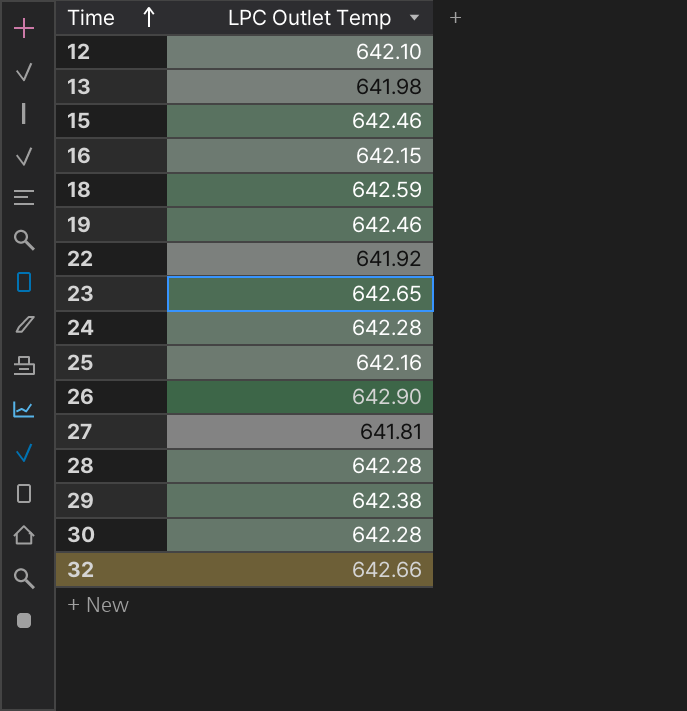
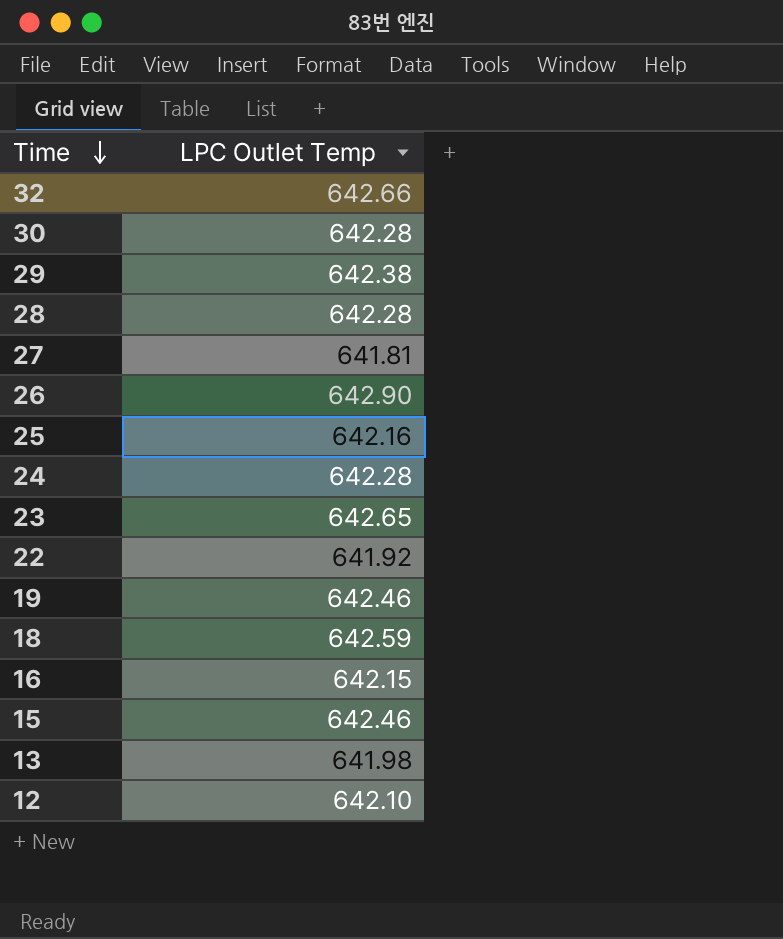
row order: Time ascending -> Time descending

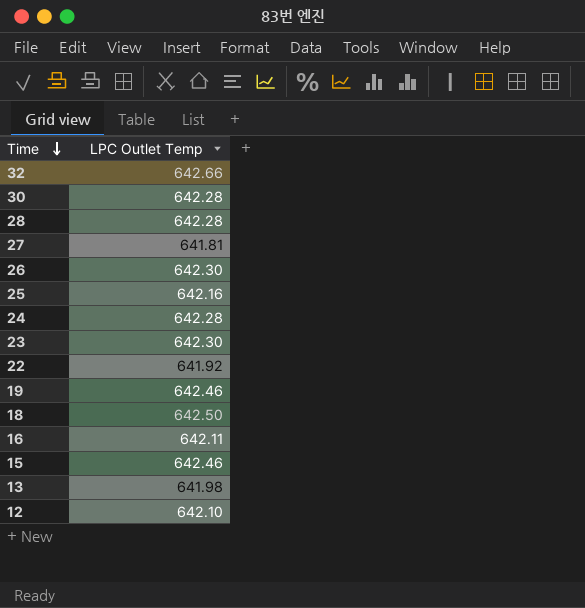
row 29: 642.38 -> none
26 | LPC Outlet Temp: 642.90 -> 642.30
23 | LPC Outlet Temp: 642.65 -> 642.30
18 | LPC Outlet Temp: 642.59 -> 642.50
16 | LPC Outlet Temp: 642.15 -> 642.11

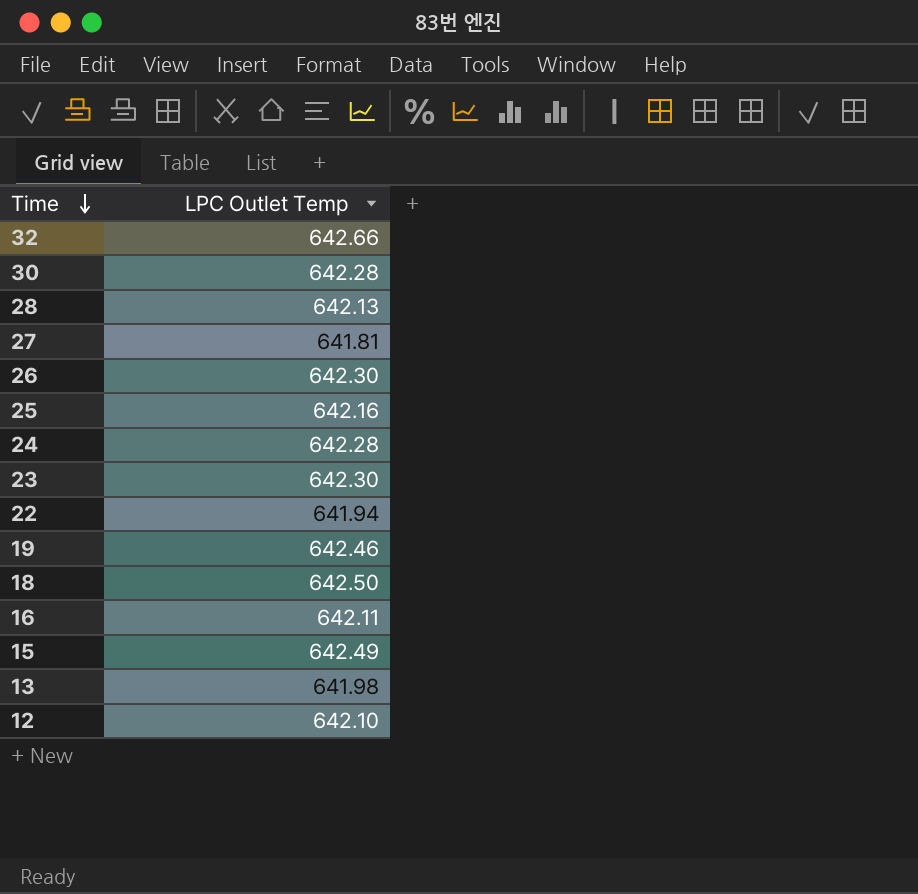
28 | LPC Outlet Temp: 642.28 -> 642.13
22 | LPC Outlet Temp: 641.92 -> 641.94
15 | LPC Outlet Temp: 642.46 -> 642.49

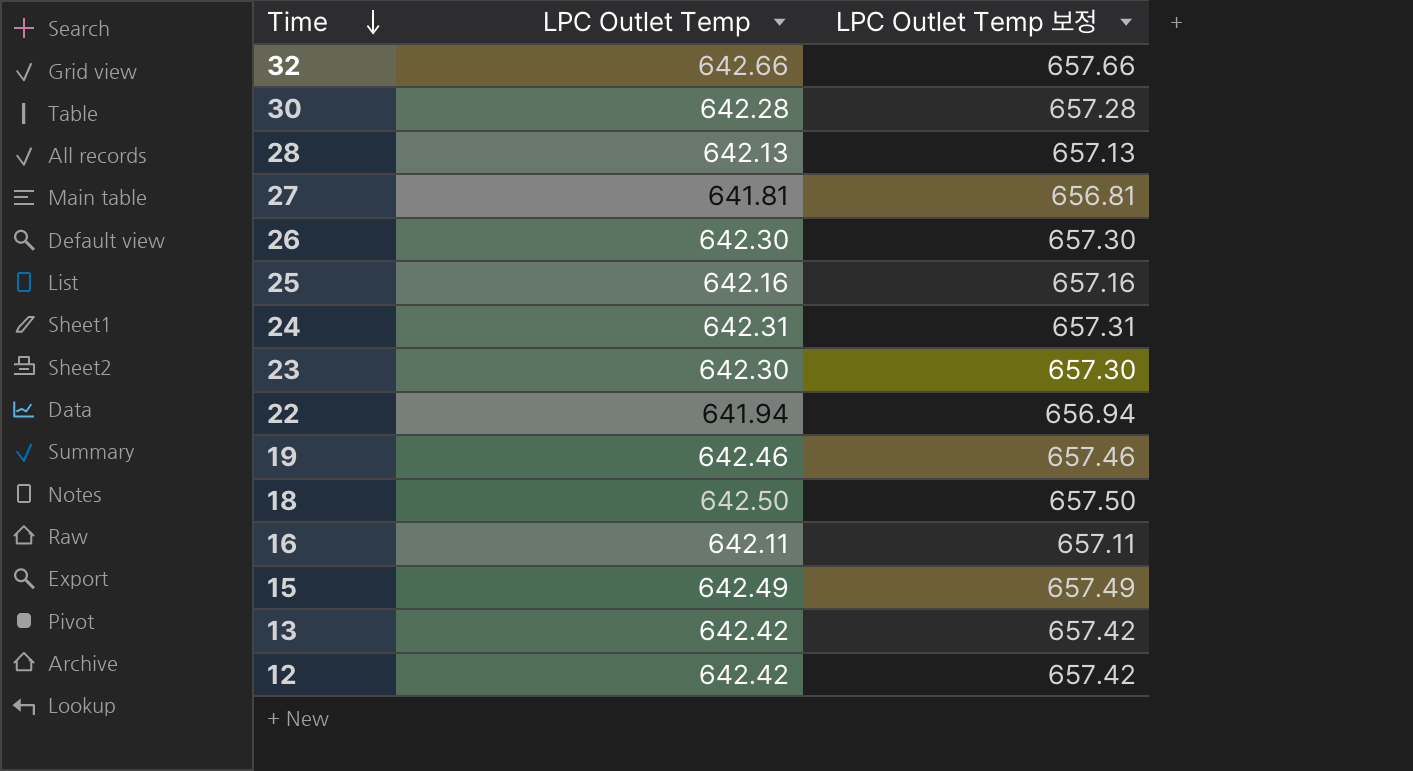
column LPC Outlet Temp 보정 | formula: none -> [LPC Outlet Temp] + 15
24 | LPC Outlet Temp: 642.28 -> 642.31
13 | LPC Outlet Temp: 641.98 -> 642.42
12 | LPC Outlet Temp: 642.10 -> 642.42

